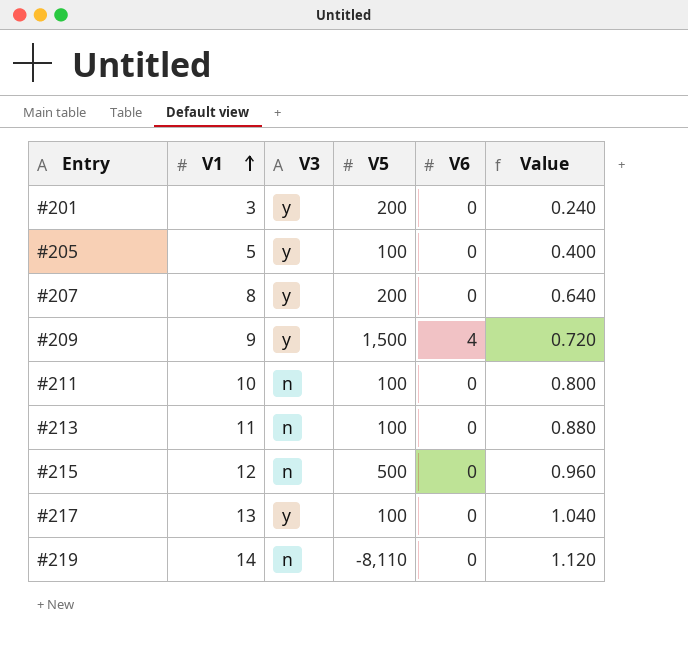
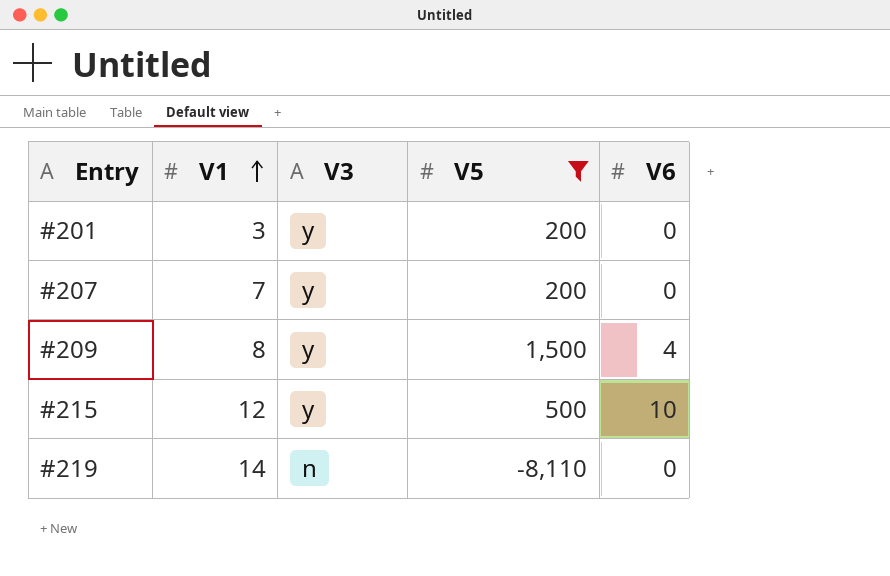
filter: none -> V5 != 100
column Value | formula: [V1] * 0.08 -> none
#207 | V1: 8 -> 7
#209 | V1: 9 -> 8
#215 | V3: n -> y
#215 | V6: 0 -> 10

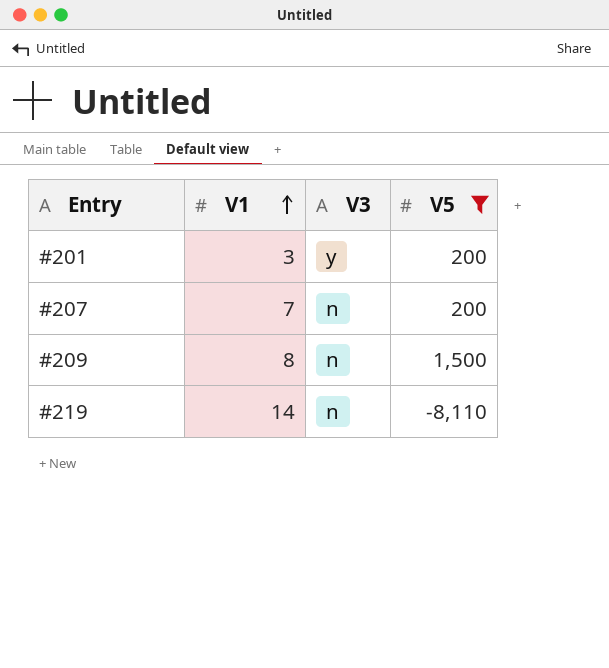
column V6 | position: 5 -> none
row #215: 12 | y | 500 | 10 -> none
#207 | V3: y -> n
#209 | V3: y -> n

